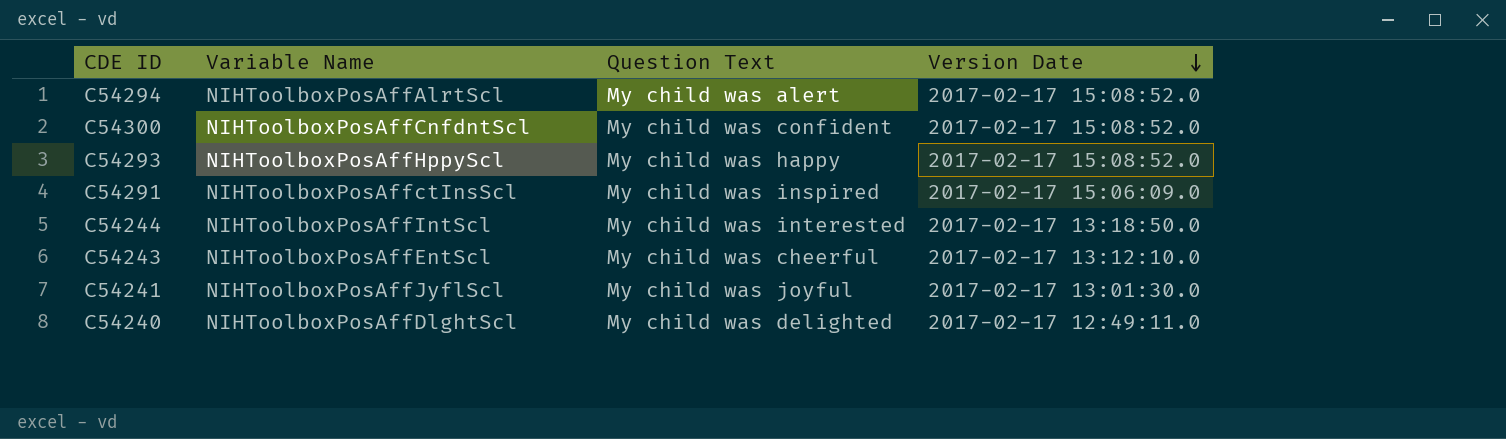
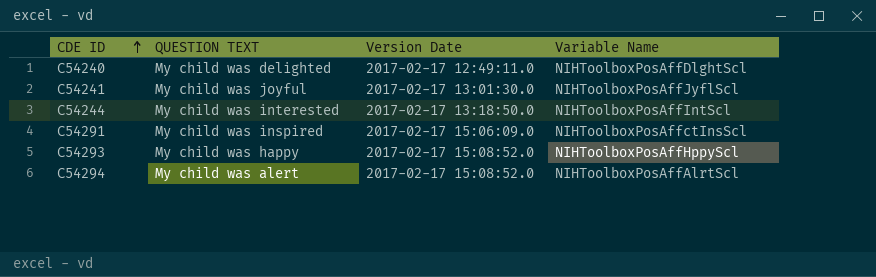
row order: Version Date descending -> CDE ID ascending
column name: Question Text -> QUESTION TEXT
column Variable Name | position: 2 -> 4
row C54300: NIHToolboxPosAffCnfdntScl | My child was confident | 2017-02-17 15:08:52.0 -> none
row C54243: NIHToolboxPosAffEntScl | My child was cheerful | 2017-02-17 13:12:10.0 -> none

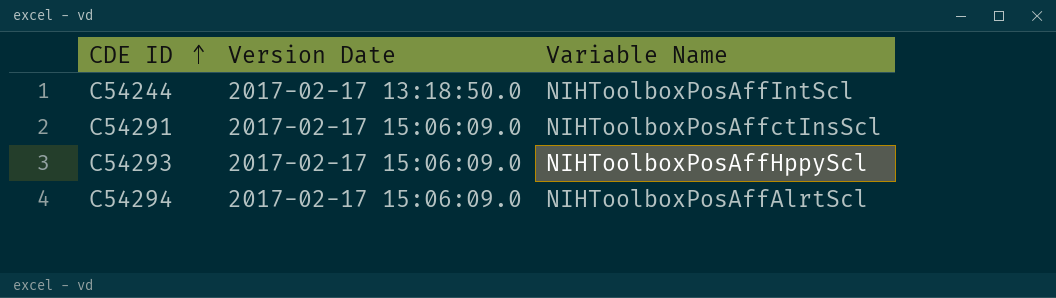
column QUESTION TEXT | position: 2 -> none
row C54240: My child was delighted | 2017-02-17 12:49:11.0 | NIHToolboxPosAffDlghtScl -> none
row C54241: My child was joyful | 2017-02-17 13:01:30.0 | NIHToolboxPosAffJyflScl -> none
C54293 | Version Date: 2017-02-17 15:08:52.0 -> 2017-02-17 15:06:09.0
C54294 | Version Date: 2017-02-17 15:08:52.0 -> 2017-02-17 15:06:09.0

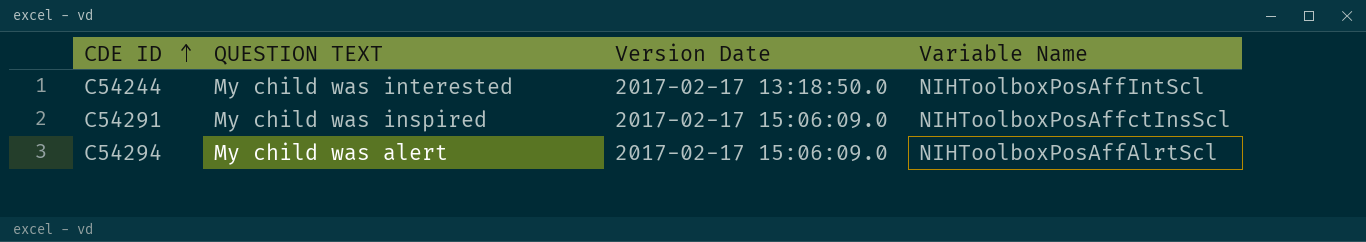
column QUESTION TEXT | position: none -> 2
row C54293: 2017-02-17 15:06:09.0 | NIHToolboxPosAffHppyScl -> none

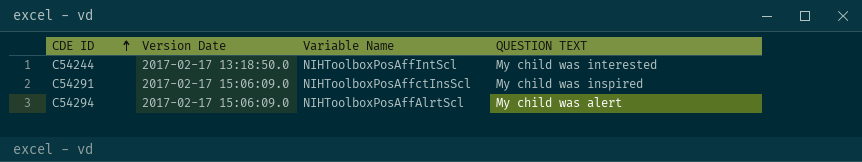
column QUESTION TEXT | position: 2 -> 4

